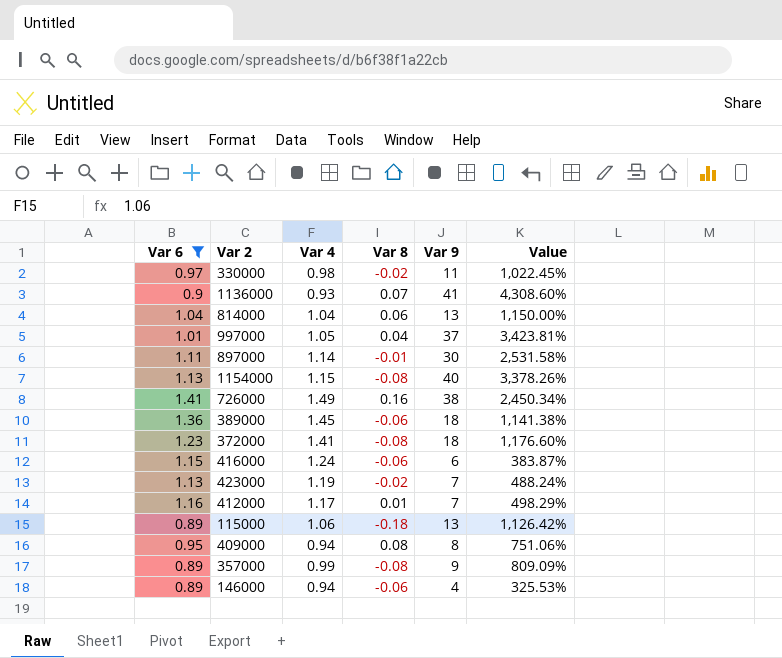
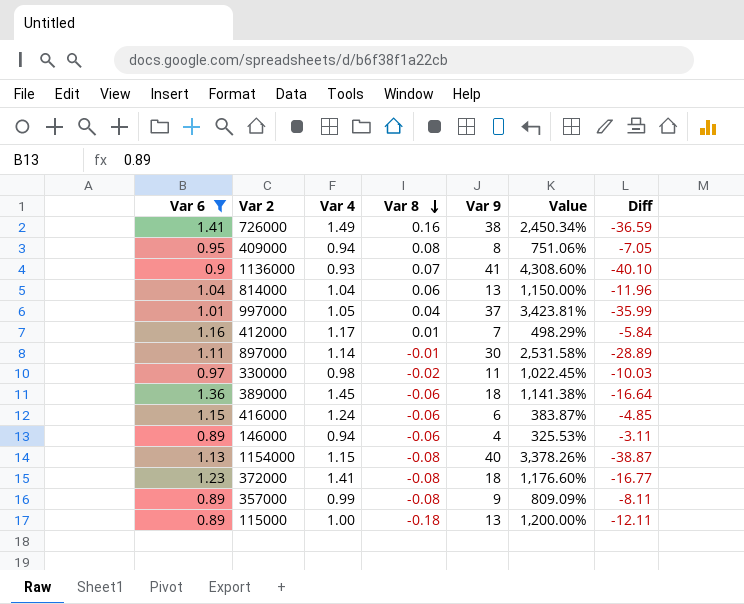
row order: none -> Var 8 descending
column Diff | formula: none -> [Var 6] - [Var 9]
row 423000: 1.13 | 1.19 | -0.02 | 7 | 488.24% -> none
115000 | Var 4: 1.06 -> 1.00
115000 | Value: 1,126.42% -> 1,200.00%

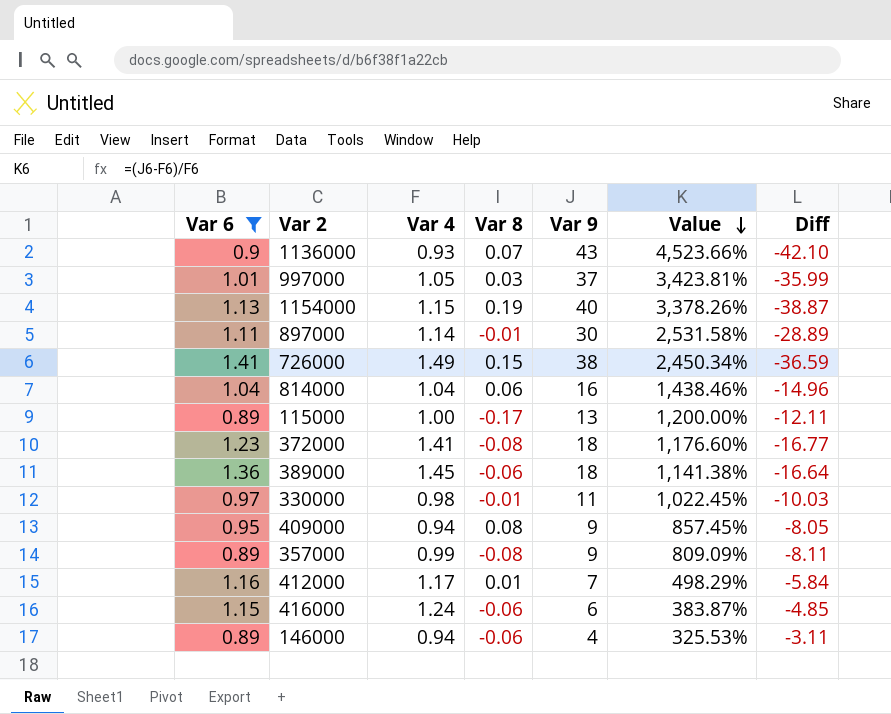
row order: Var 8 descending -> Value descending
1136000 | Var 9: 41 -> 43
1136000 | Value: 4,308.60% -> 4,523.66%
1136000 | Diff: -40.10 -> -42.10
997000 | Var 8: 0.04 -> 0.03
1154000 | Var 8: -0.08 -> 0.19
726000 | Var 8: 0.16 -> 0.15
814000 | Var 9: 13 -> 16
814000 | Value: 1,150.00% -> 1,438.46%
814000 | Diff: -11.96 -> -14.96
115000 | Var 8: -0.18 -> -0.17
330000 | Var 8: -0.02 -> -0.01
409000 | Var 9: 8 -> 9
409000 | Value: 751.06% -> 857.45%
409000 | Diff: -7.05 -> -8.05

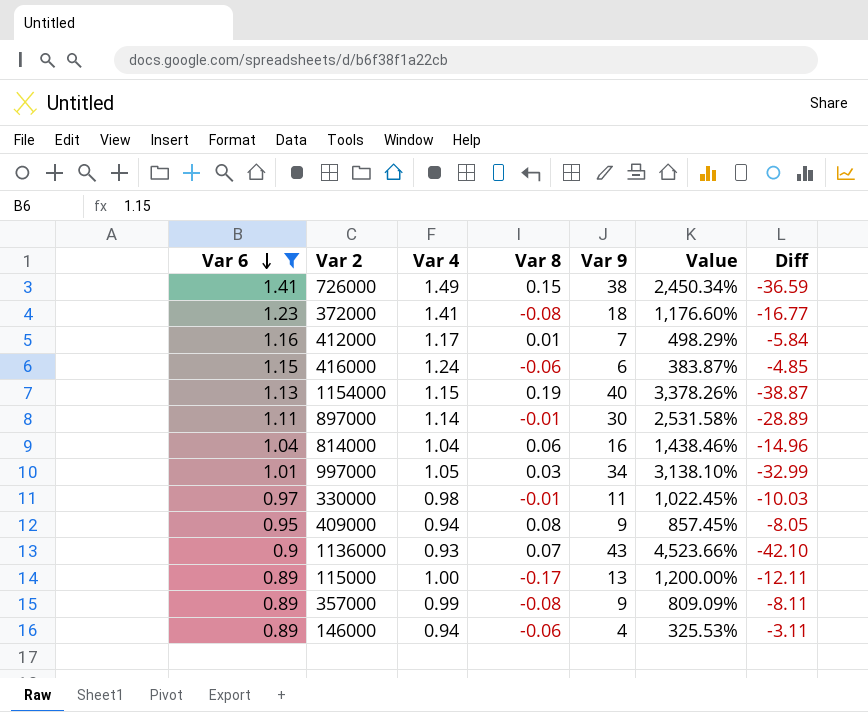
row order: Value descending -> Var 6 descending
row 389000: 1.36 | 1.45 | -0.06 | 18 | 1,141.38% | -16.64 -> none
997000 | Var 9: 37 -> 34
997000 | Value: 3,423.81% -> 3,138.10%
997000 | Diff: -35.99 -> -32.99

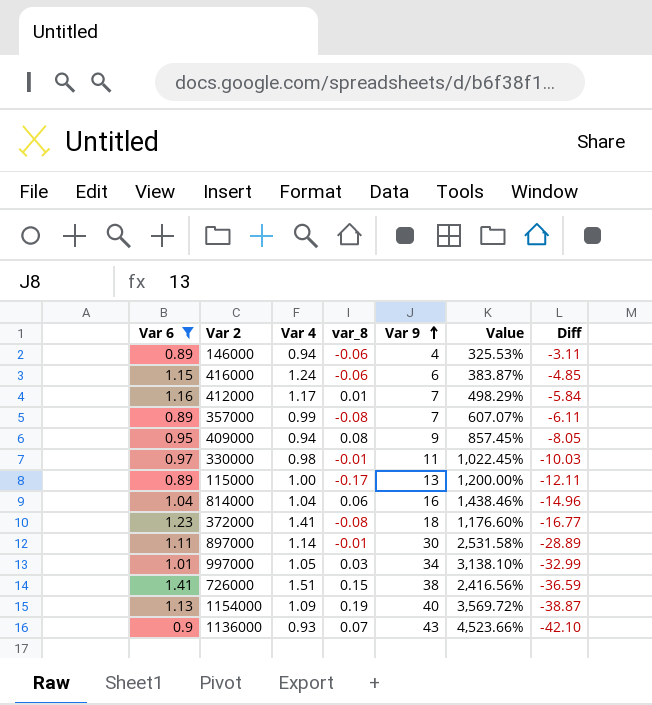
row order: Var 6 descending -> Var 9 ascending
column name: Var 8 -> var_8
357000 | Var 9: 9 -> 7
357000 | Value: 809.09% -> 607.07%
357000 | Diff: -8.11 -> -6.11
726000 | Var 4: 1.49 -> 1.51
726000 | Value: 2,450.34% -> 2,416.56%
1154000 | Var 4: 1.15 -> 1.09
1154000 | Value: 3,378.26% -> 3,569.72%

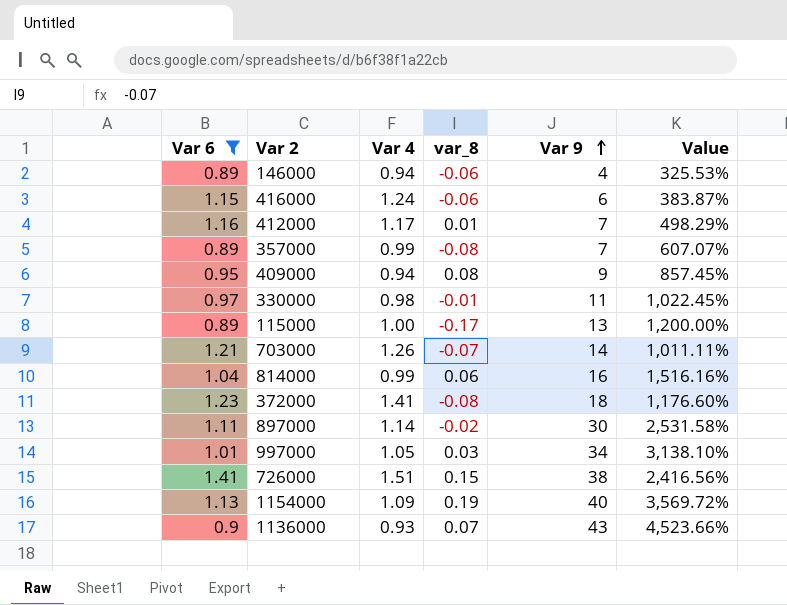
column Diff | formula: [Var 6] - [Var 9] -> none
row 703000: none -> 1.21 | 1.26 | -0.07 | 14 | 1,011.11%
814000 | Var 4: 1.04 -> 0.99
814000 | Value: 1,438.46% -> 1,516.16%
897000 | var_8: -0.01 -> -0.02

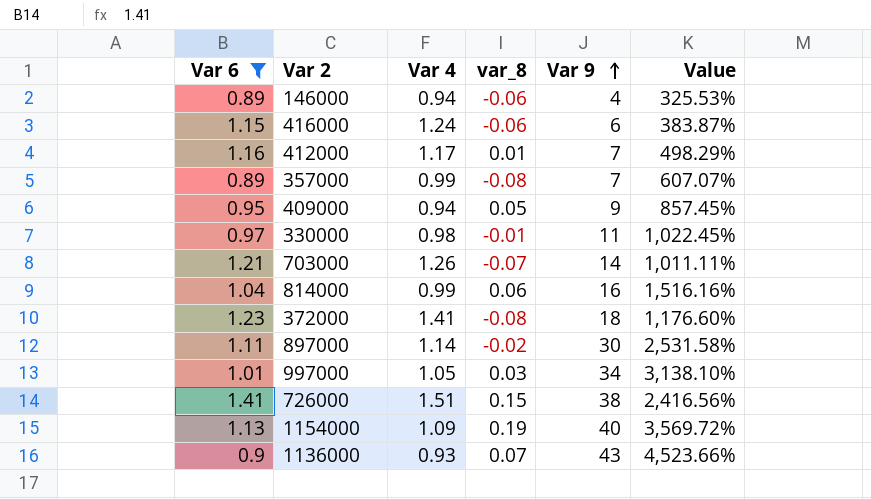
row 115000: 0.89 | 1.00 | -0.17 | 13 | 1,200.00% -> none
409000 | var_8: 0.08 -> 0.05

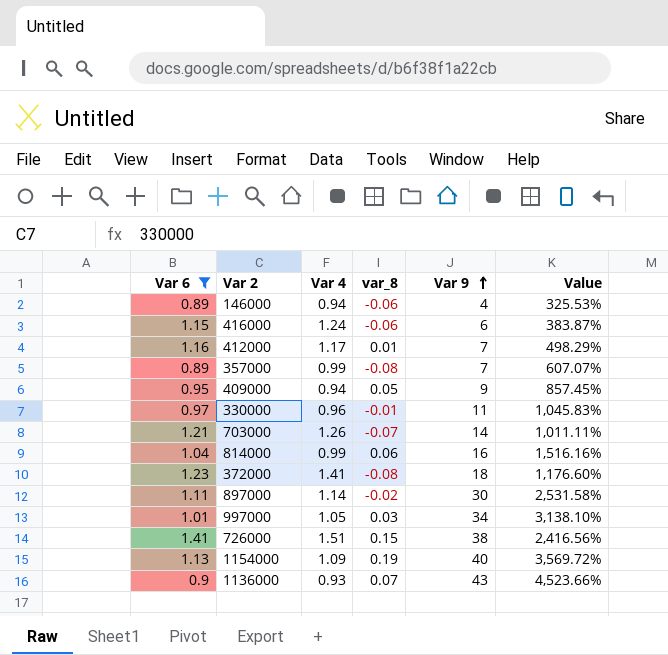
330000 | Var 4: 0.98 -> 0.96
330000 | Value: 1,022.45% -> 1,045.83%

